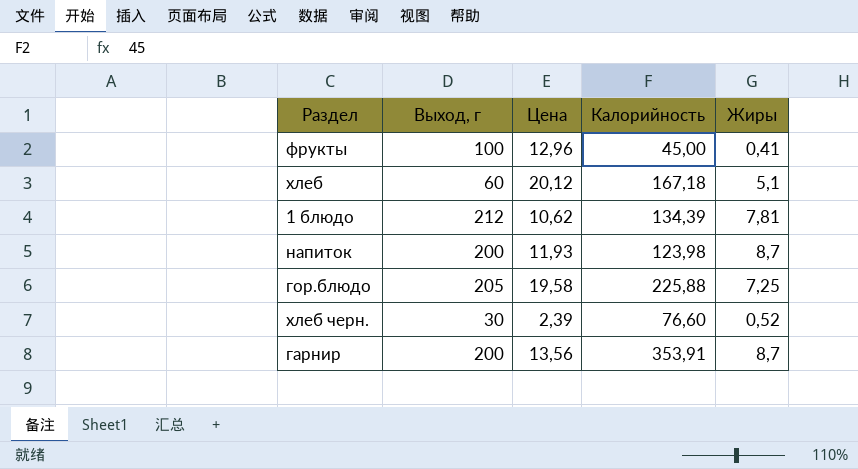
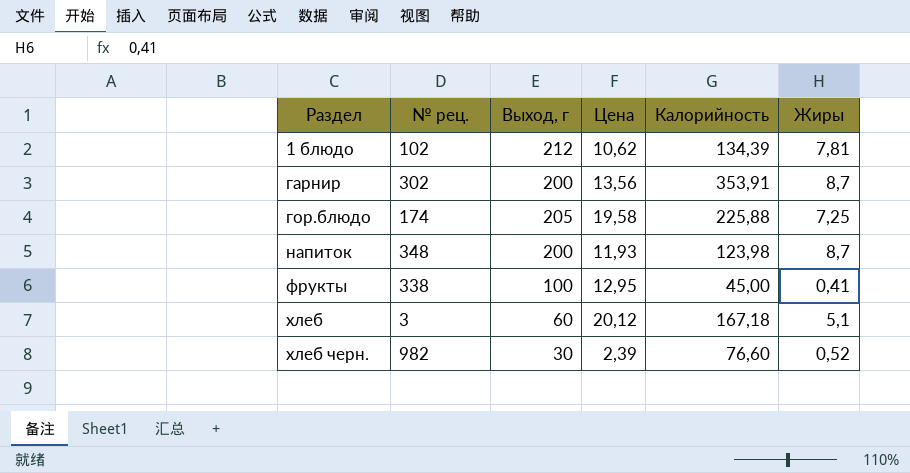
row order: none -> Раздел ascending
column № рец. | position: none -> 2
фрукты | Цена: 12,96 -> 12,95

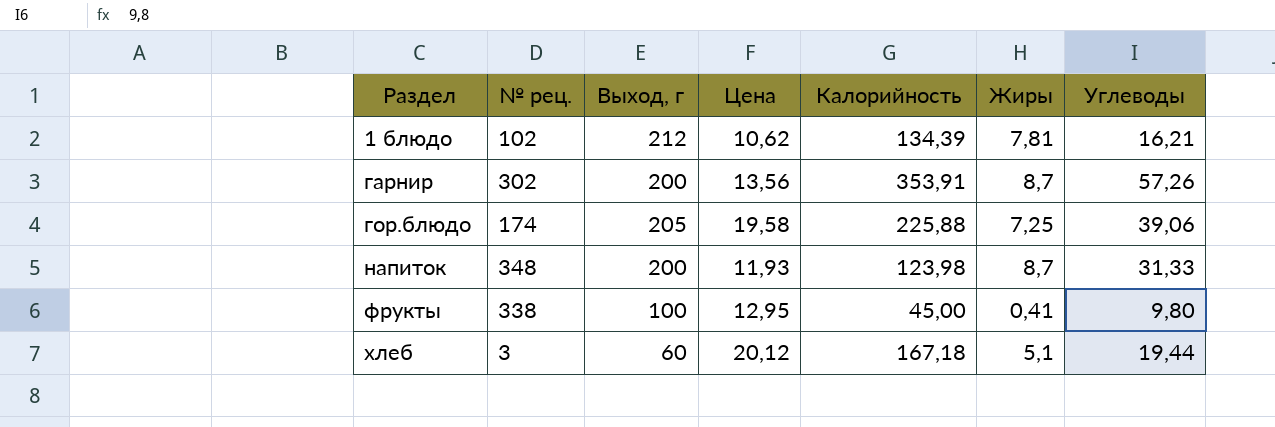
column Углеводы | position: none -> 7
row хлеб черн.: 982 | 30 | 2,39 | 76,60 | 0,52 -> none

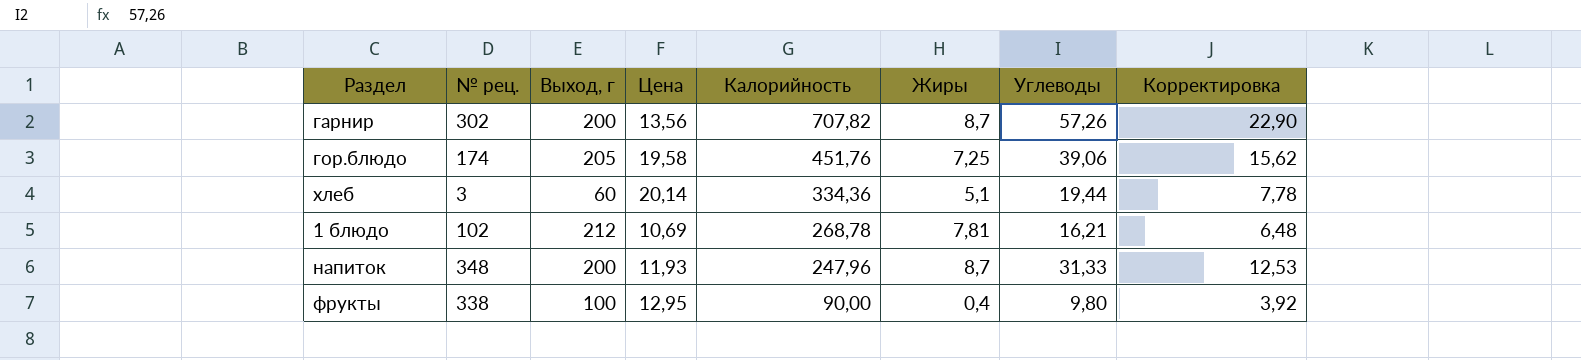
row order: Раздел ascending -> Калорийность descending
column Корректировка | formula: none -> [Углеводы] * 0,4
гарнир | Калорийность: 353,91 -> 707,82
гор.блюдо | Калорийность: 225,88 -> 451,76
хлеб | Цена: 20,12 -> 20,14
хлеб | Калорийность: 167,18 -> 334,36
1 блюдо | Цена: 10,62 -> 10,69
1 блюдо | Калорийность: 134,39 -> 268,78
напиток | Калорийность: 123,98 -> 247,96
фрукты | Калорийность: 45,00 -> 90,00
фрукты | Жиры: 0,41 -> 0,4

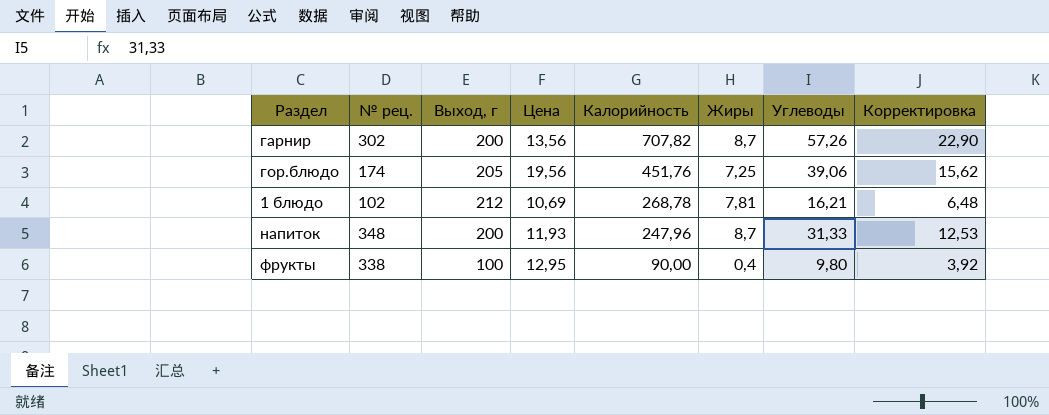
row хлеб: 3 | 60 | 20,14 | 334,36 | 5,1 | 19,44 | 7,78 -> none
гор.блюдо | Цена: 19,58 -> 19,56

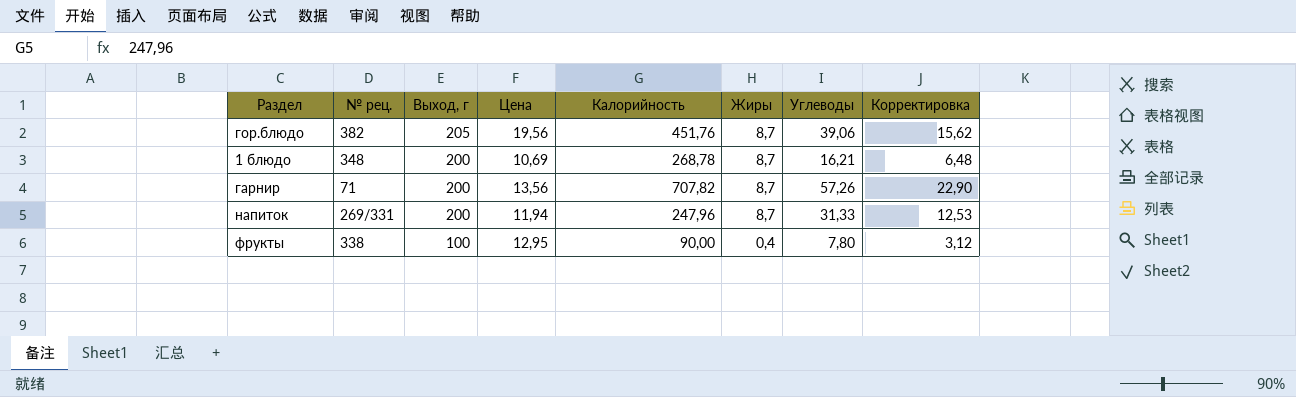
row order: Калорийность descending -> Выход, г descending
гор.блюдо | № рец.: 174 -> 382
гор.блюдо | Жиры: 7,25 -> 8,7
1 блюдо | № рец.: 102 -> 348
1 блюдо | Выход, г: 212 -> 200
1 блюдо | Жиры: 7,81 -> 8,7
гарнир | № рец.: 302 -> 71
напиток | № рец.: 348 -> 269/331
напиток | Цена: 11,93 -> 11,94
фрукты | Углеводы: 9,80 -> 7,80
фрукты | Корректировка: 3,92 -> 3,12

